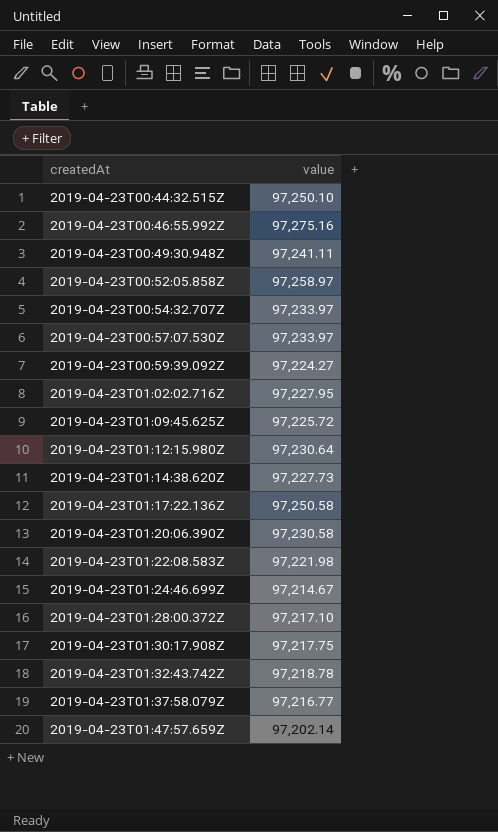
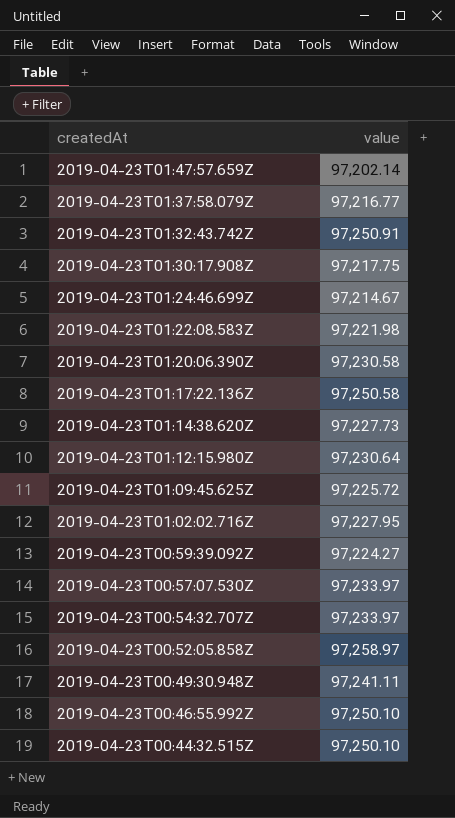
row order: createdAt ascending -> createdAt descending
row 2019-04-23T01:28:00.372Z: 97,217.10 -> none
2019-04-23T01:32:43.742Z | value: 97,218.78 -> 97,250.91
2019-04-23T00:46:55.992Z | value: 97,275.16 -> 97,250.10

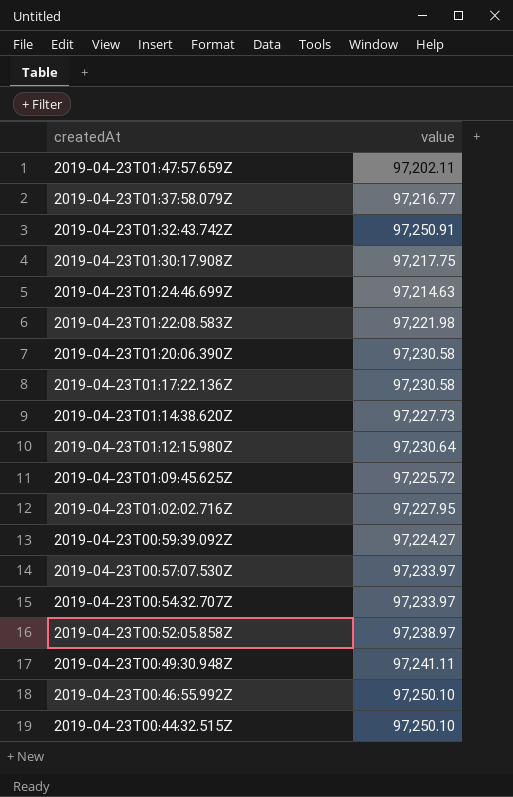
2019-04-23T01:47:57.659Z | value: 97,202.14 -> 97,202.11
2019-04-23T01:24:46.699Z | value: 97,214.67 -> 97,214.63
2019-04-23T01:17:22.136Z | value: 97,250.58 -> 97,230.58
2019-04-23T00:52:05.858Z | value: 97,258.97 -> 97,238.97

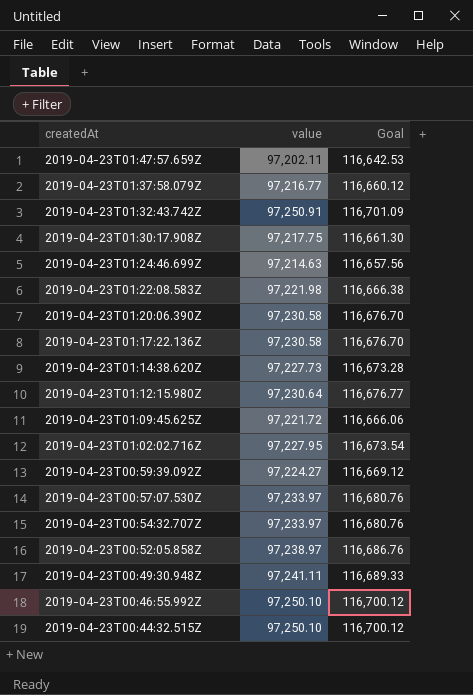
column Goal | formula: none -> [value] * 1.2
2019-04-23T01:09:45.625Z | value: 97,225.72 -> 97,221.72

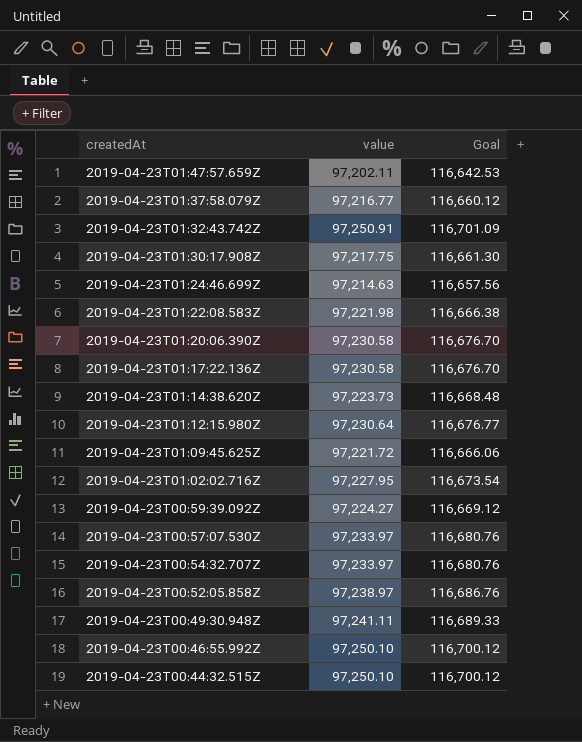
2019-04-23T01:14:38.620Z | value: 97,227.73 -> 97,223.73
2019-04-23T01:14:38.620Z | Goal: 116,673.28 -> 116,668.48

